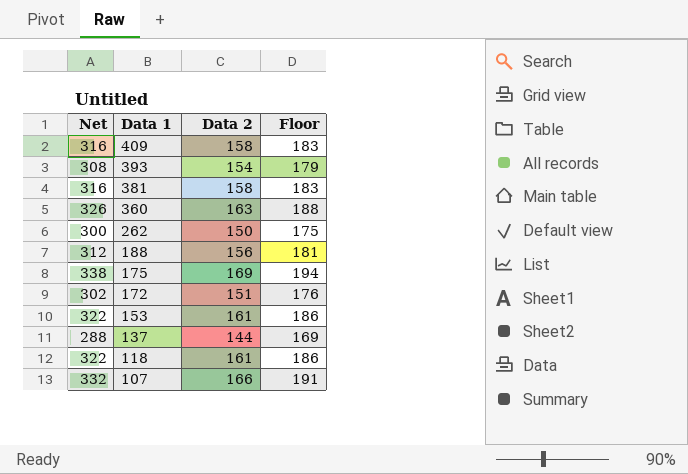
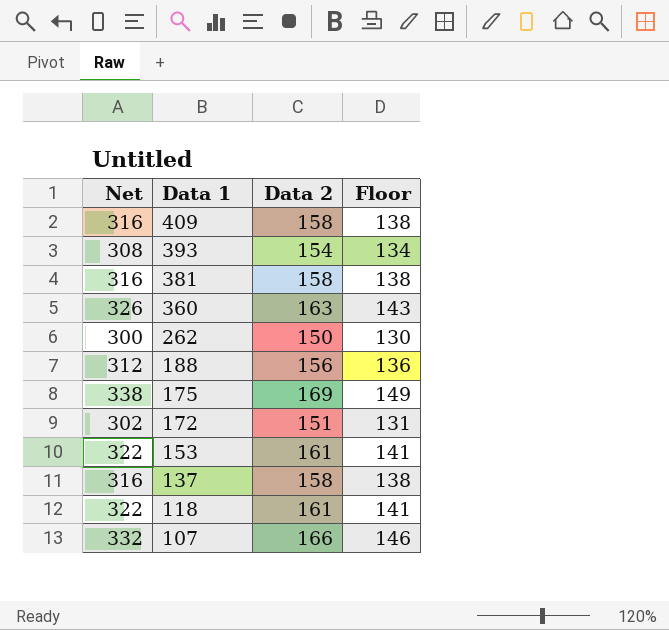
column Floor | formula: [Data 2] + 25 -> [Data 2] - 20
137 | Net: 288 -> 316
137 | Data 2: 144 -> 158

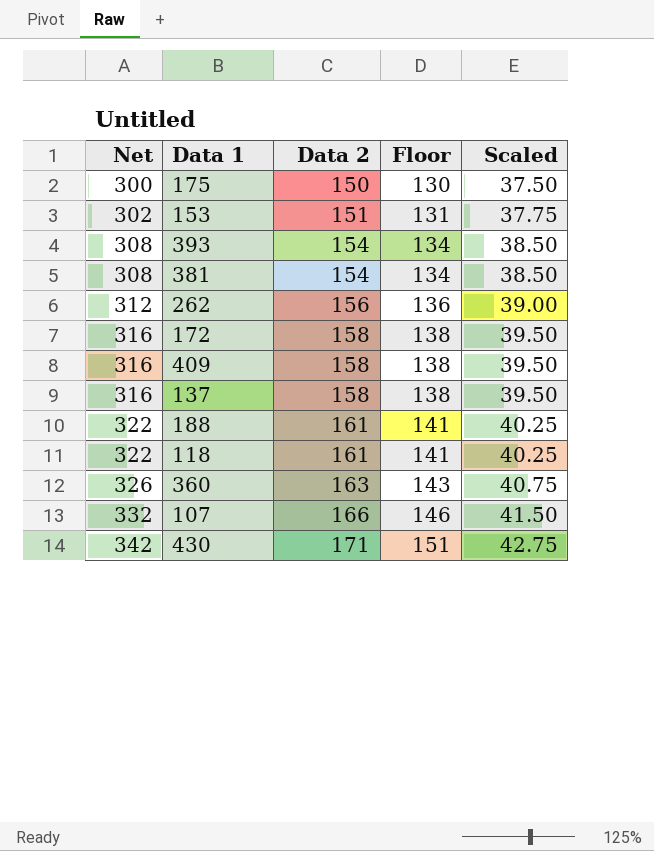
row order: Data 1 descending -> Net ascending
column Scaled | formula: none -> [Data 2] * 0.25
175 | Net: 338 -> 300
175 | Data 2: 169 -> 150
175 | Floor: 149 -> 130
153 | Net: 322 -> 302
153 | Data 2: 161 -> 151
153 | Floor: 141 -> 131
381 | Net: 316 -> 308
381 | Data 2: 158 -> 154
381 | Floor: 138 -> 134
262 | Net: 300 -> 312
262 | Data 2: 150 -> 156
262 | Floor: 130 -> 136
172 | Net: 302 -> 316
172 | Data 2: 151 -> 158
172 | Floor: 131 -> 138
188 | Net: 312 -> 322
188 | Data 2: 156 -> 161
188 | Floor: 136 -> 141
row 430: none -> 342 | 171 | 151 | 42.75

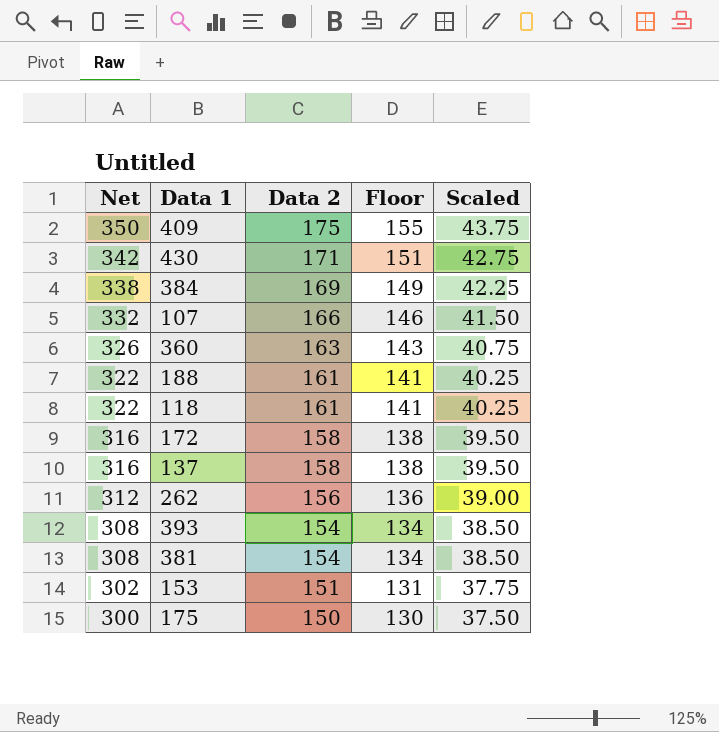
row order: Net ascending -> Net descending
409 | Net: 316 -> 350
409 | Data 2: 158 -> 175
409 | Floor: 138 -> 155
409 | Scaled: 39.50 -> 43.75
row 384: none -> 338 | 169 | 149 | 42.25

